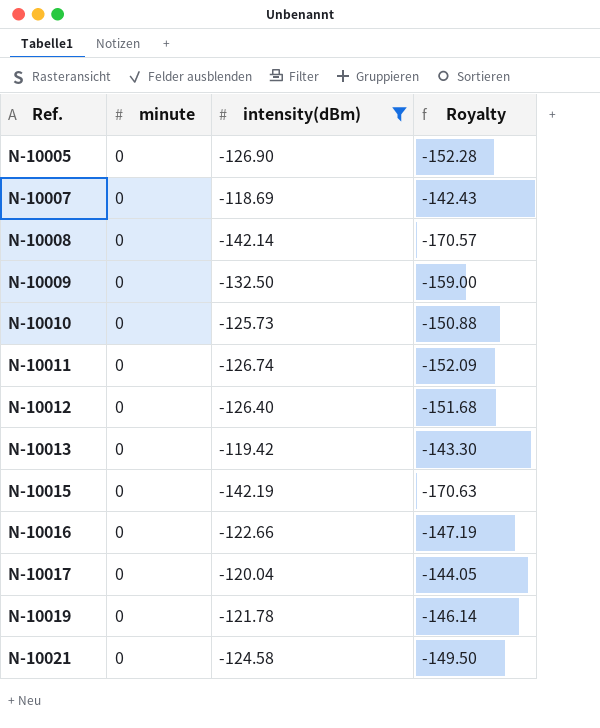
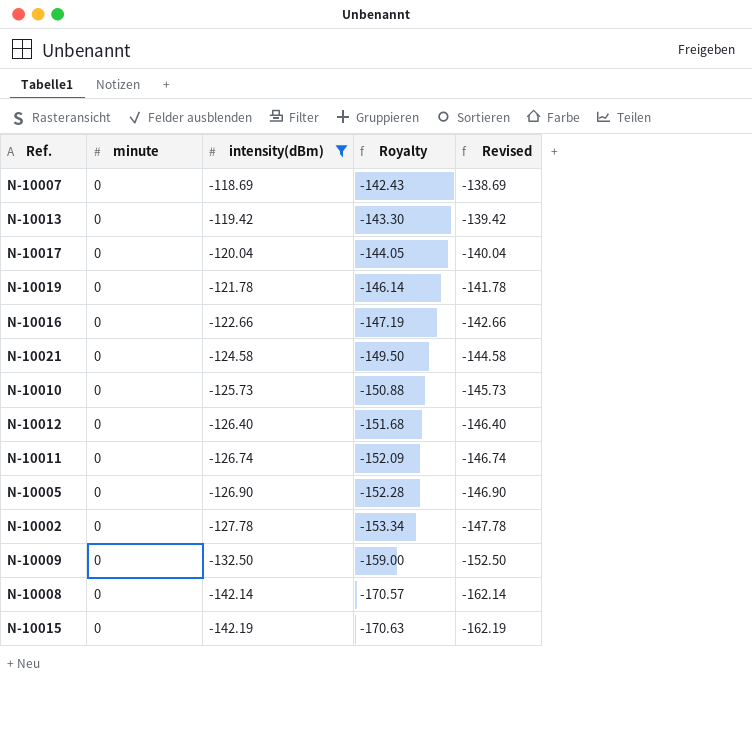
row order: Ref. ascending -> intensity(dBm) descending
column Revised | formula: none -> [intensity(dBm)] - 20
row N-10002: none -> 0 | -127.78 | -153.34 | -147.78

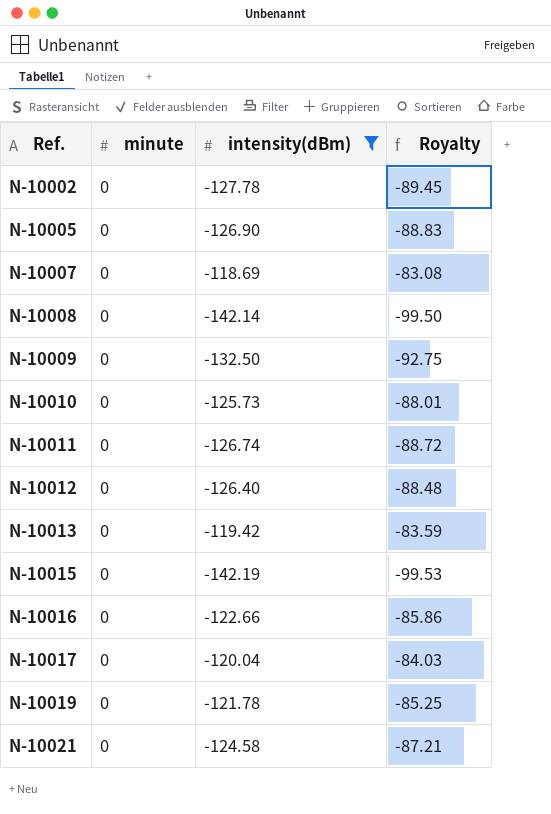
row order: intensity(dBm) descending -> Ref. ascending
column Revised | formula: [intensity(dBm)] - 20 -> none
column Royalty | formula: [intensity(dBm)] * 1.2 -> [intensity(dBm)] * 0.7

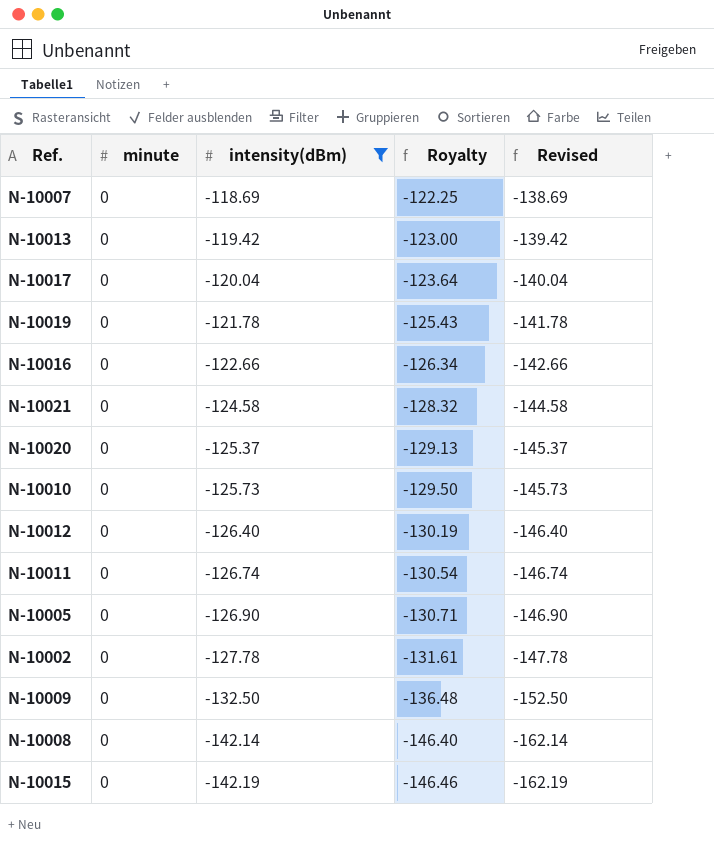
row order: Ref. ascending -> intensity(dBm) descending
column Royalty | formula: [intensity(dBm)] * 0.7 -> [intensity(dBm)] * 1.03
column Revised | formula: none -> [intensity(dBm)] - 20
row N-10020: none -> 0 | -125.37 | -129.13 | -145.37

